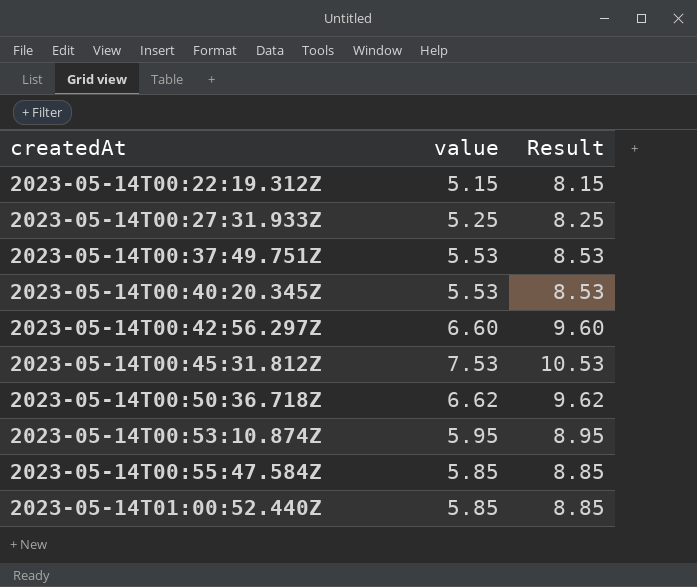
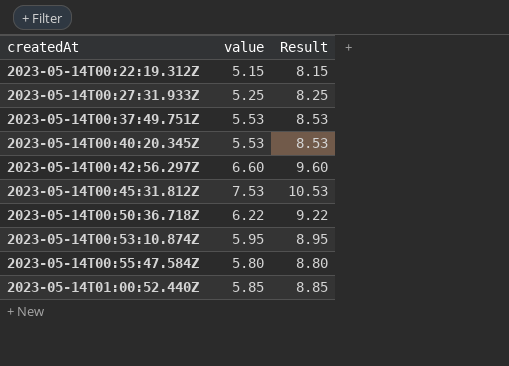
2023-05-14T00:50:36.718Z | value: 6.62 -> 6.22
2023-05-14T00:50:36.718Z | Result: 9.62 -> 9.22
2023-05-14T00:55:47.584Z | value: 5.85 -> 5.80
2023-05-14T00:55:47.584Z | Result: 8.85 -> 8.80

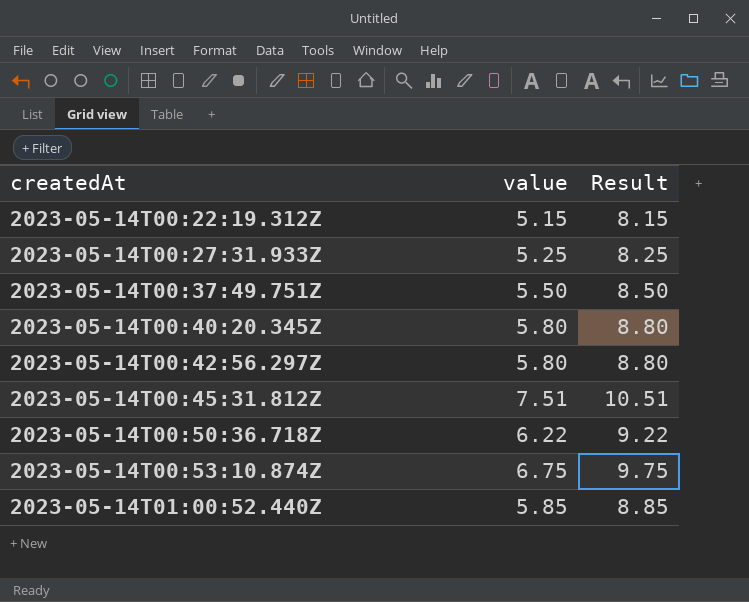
row 2023-05-14T00:55:47.584Z: 5.80 | 8.80 -> none
2023-05-14T00:37:49.751Z | value: 5.53 -> 5.50
2023-05-14T00:37:49.751Z | Result: 8.53 -> 8.50
2023-05-14T00:40:20.345Z | value: 5.53 -> 5.80
2023-05-14T00:40:20.345Z | Result: 8.53 -> 8.80
2023-05-14T00:42:56.297Z | value: 6.60 -> 5.80
2023-05-14T00:42:56.297Z | Result: 9.60 -> 8.80
2023-05-14T00:45:31.812Z | value: 7.53 -> 7.51
2023-05-14T00:45:31.812Z | Result: 10.53 -> 10.51
2023-05-14T00:53:10.874Z | value: 5.95 -> 6.75
2023-05-14T00:53:10.874Z | Result: 8.95 -> 9.75

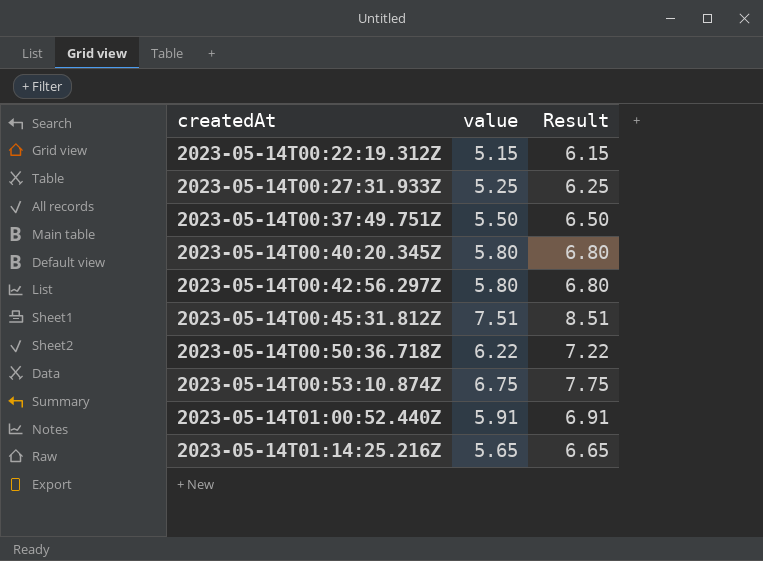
column Result | formula: [value] + 3 -> [value] + 1
2023-05-14T01:00:52.440Z | value: 5.85 -> 5.91
row 2023-05-14T01:14:25.216Z: none -> 5.65 | 6.65

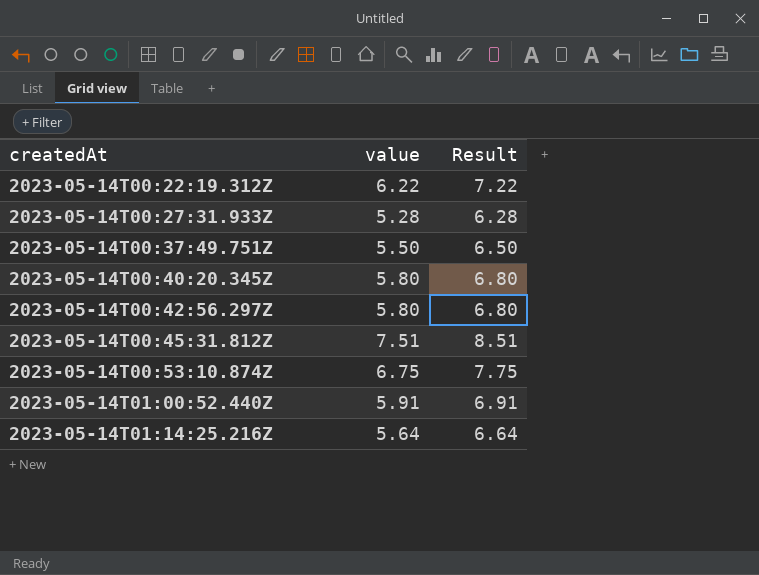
row 2023-05-14T00:50:36.718Z: 6.22 | 7.22 -> none
2023-05-14T00:22:19.312Z | value: 5.15 -> 6.22
2023-05-14T00:22:19.312Z | Result: 6.15 -> 7.22
2023-05-14T00:27:31.933Z | value: 5.25 -> 5.28
2023-05-14T00:27:31.933Z | Result: 6.25 -> 6.28
2023-05-14T01:14:25.216Z | value: 5.65 -> 5.64
2023-05-14T01:14:25.216Z | Result: 6.65 -> 6.64

